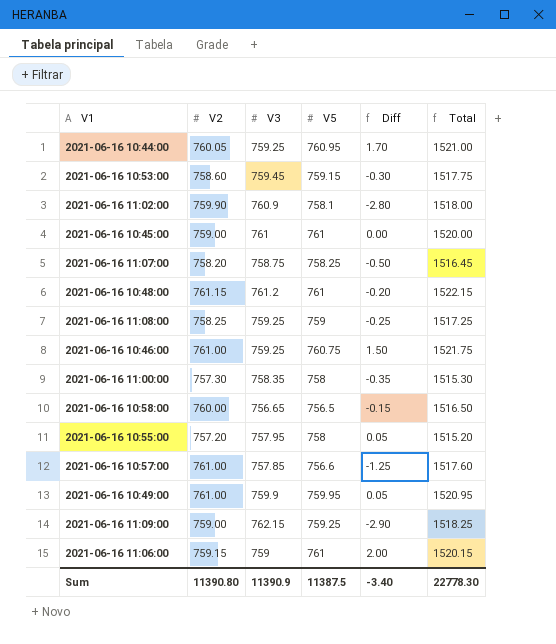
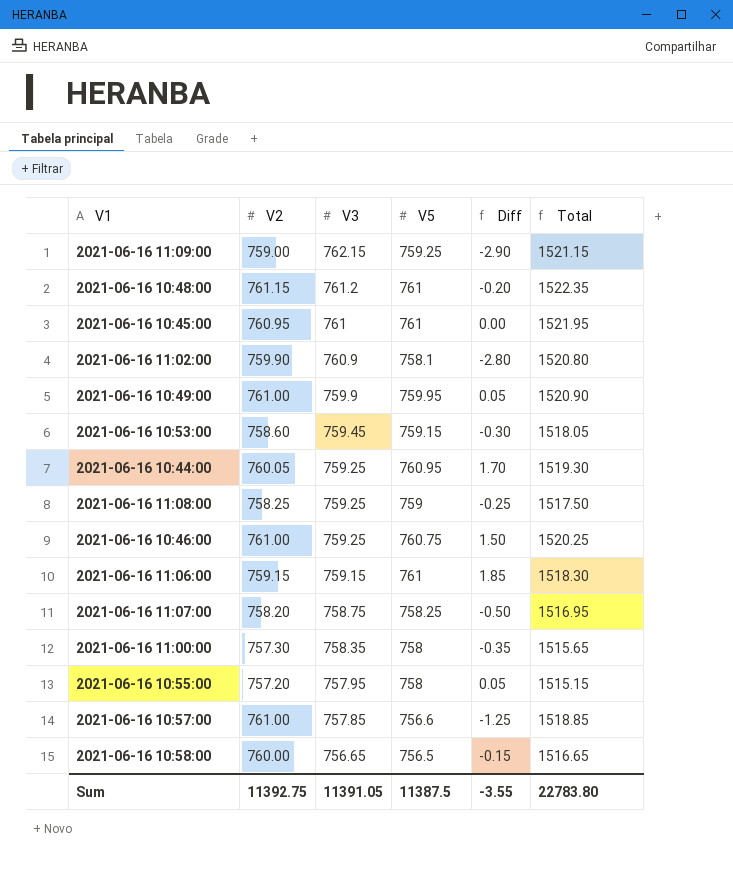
row order: none -> V3 descending
column Total | formula: [V2] + [V5] -> [V2] + [V3]
2021-06-16 10:45:00 | V2: 759.00 -> 760.95
2021-06-16 11:06:00 | V3: 759 -> 759.15
2021-06-16 11:06:00 | Diff: 2.00 -> 1.85
Sum | V2: 11390.80 -> 11392.75
Sum | V3: 11390.9 -> 11391.05
Sum | Diff: -3.40 -> -3.55
Sum | Total: 22778.30 -> 22783.80

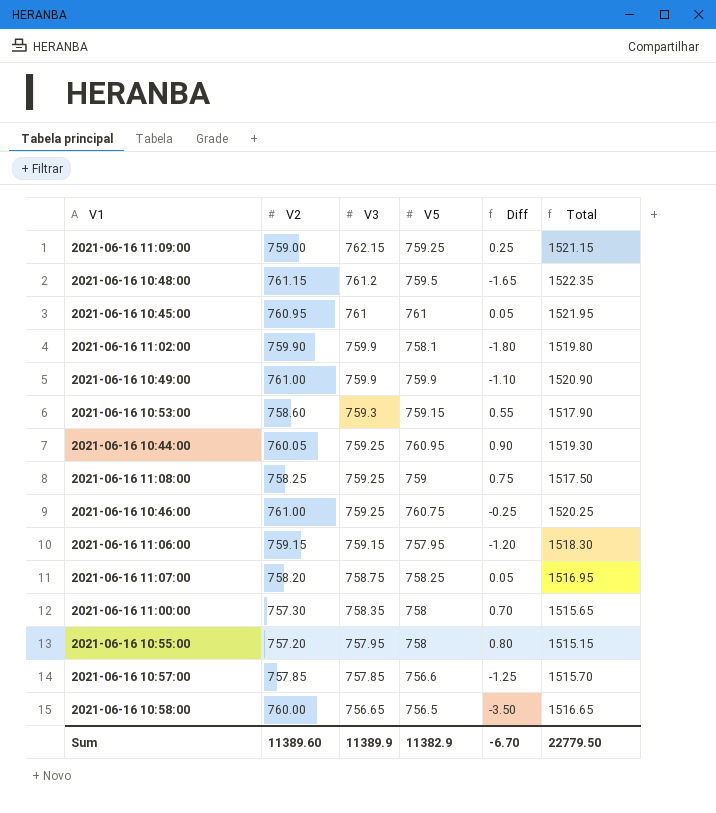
column Diff | formula: [V5] - [V3] -> [V5] - [V2]
2021-06-16 10:48:00 | V5: 761 -> 759.5
2021-06-16 11:02:00 | V3: 760.9 -> 759.9
2021-06-16 11:02:00 | Total: 1520.80 -> 1519.80
2021-06-16 10:49:00 | V5: 759.95 -> 759.9
2021-06-16 10:53:00 | V3: 759.45 -> 759.3
2021-06-16 10:53:00 | Total: 1518.05 -> 1517.90
2021-06-16 11:06:00 | V5: 761 -> 757.95
2021-06-16 10:57:00 | V2: 761.00 -> 757.85
2021-06-16 10:57:00 | Total: 1518.85 -> 1515.70
Sum | V2: 11392.75 -> 11389.60
Sum | V3: 11391.05 -> 11389.9
Sum | V5: 11387.5 -> 11382.9
Sum | Diff: -3.55 -> -6.70
Sum | Total: 22783.80 -> 22779.50

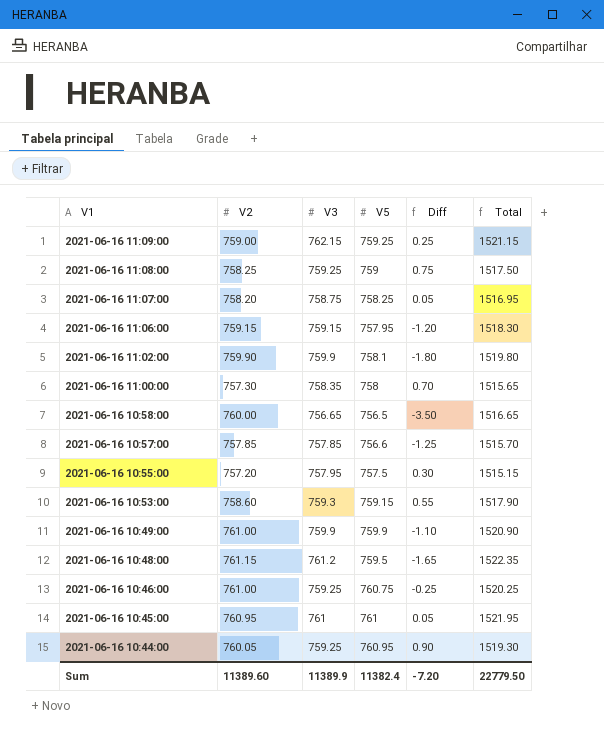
row order: V3 descending -> V1 descending
2021-06-16 10:55:00 | V5: 758 -> 757.5
2021-06-16 10:55:00 | Diff: 0.80 -> 0.30
Sum | V5: 11382.9 -> 11382.4
Sum | Diff: -6.70 -> -7.20

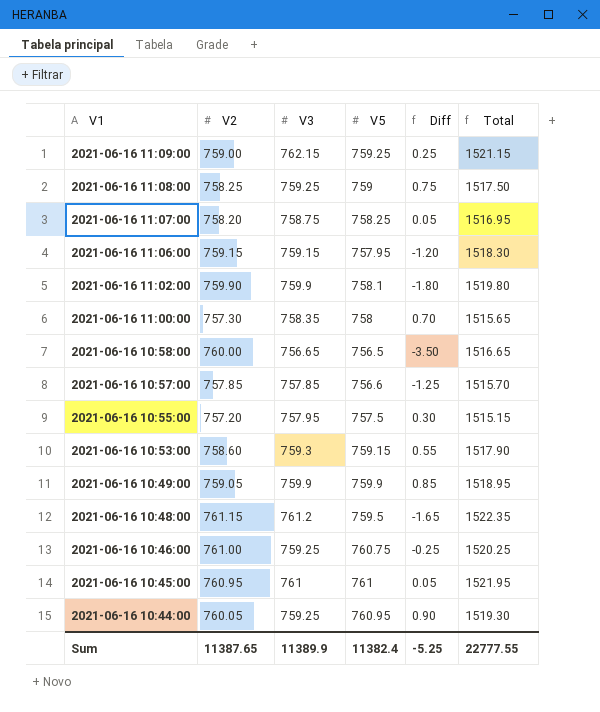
2021-06-16 10:49:00 | V2: 761.00 -> 759.05
2021-06-16 10:49:00 | Diff: -1.10 -> 0.85
2021-06-16 10:49:00 | Total: 1520.90 -> 1518.95
Sum | V2: 11389.60 -> 11387.65
Sum | Diff: -7.20 -> -5.25
Sum | Total: 22779.50 -> 22777.55

